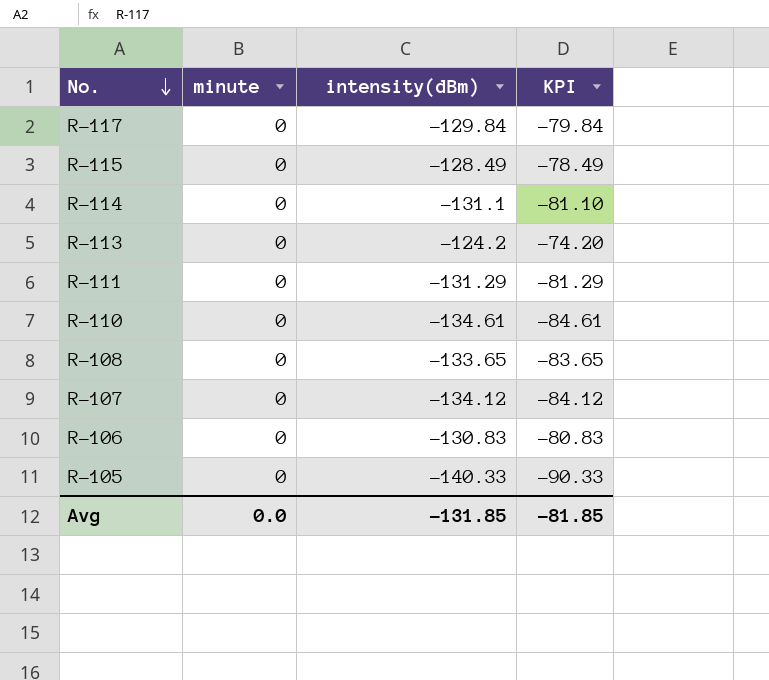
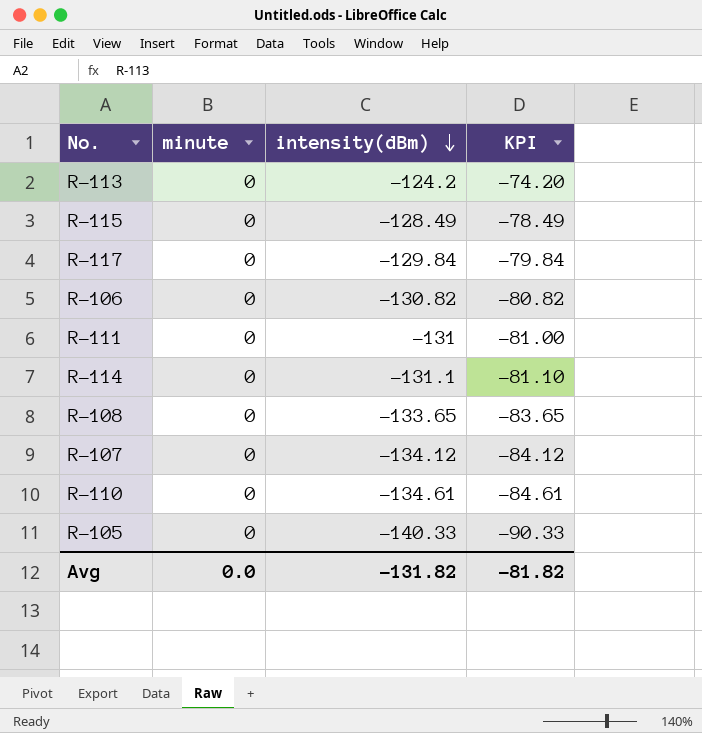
row order: No. descending -> intensity(dBm) descending
R-106 | intensity(dBm): -130.83 -> -130.82
R-106 | KPI: -80.83 -> -80.82
R-111 | intensity(dBm): -131.29 -> -131
R-111 | KPI: -81.29 -> -81.00
Avg | intensity(dBm): -131.85 -> -131.82
Avg | KPI: -81.85 -> -81.82

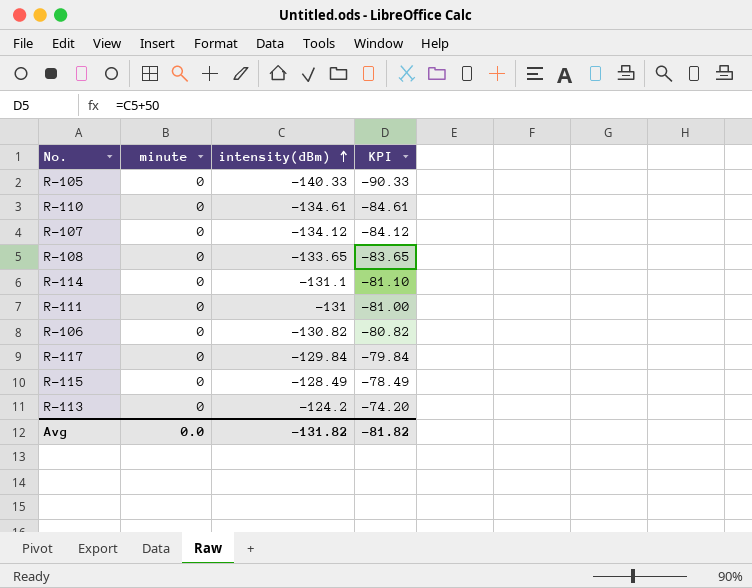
row order: intensity(dBm) descending -> intensity(dBm) ascending

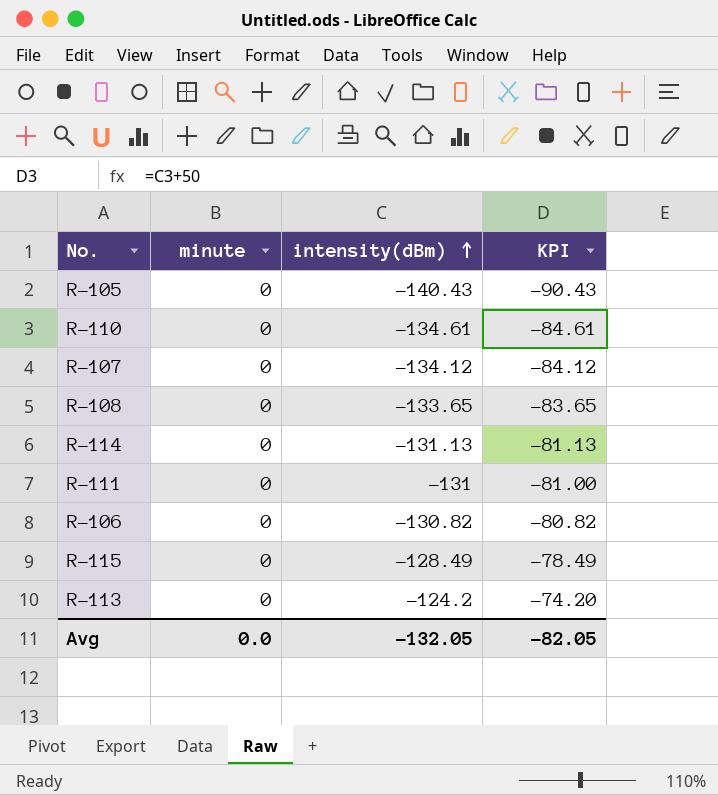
row R-117: 0 | -129.84 | -79.84 -> none
R-105 | intensity(dBm): -140.33 -> -140.43
R-105 | KPI: -90.33 -> -90.43
R-114 | intensity(dBm): -131.1 -> -131.13
R-114 | KPI: -81.10 -> -81.13
Avg | intensity(dBm): -131.82 -> -132.05
Avg | KPI: -81.82 -> -82.05

